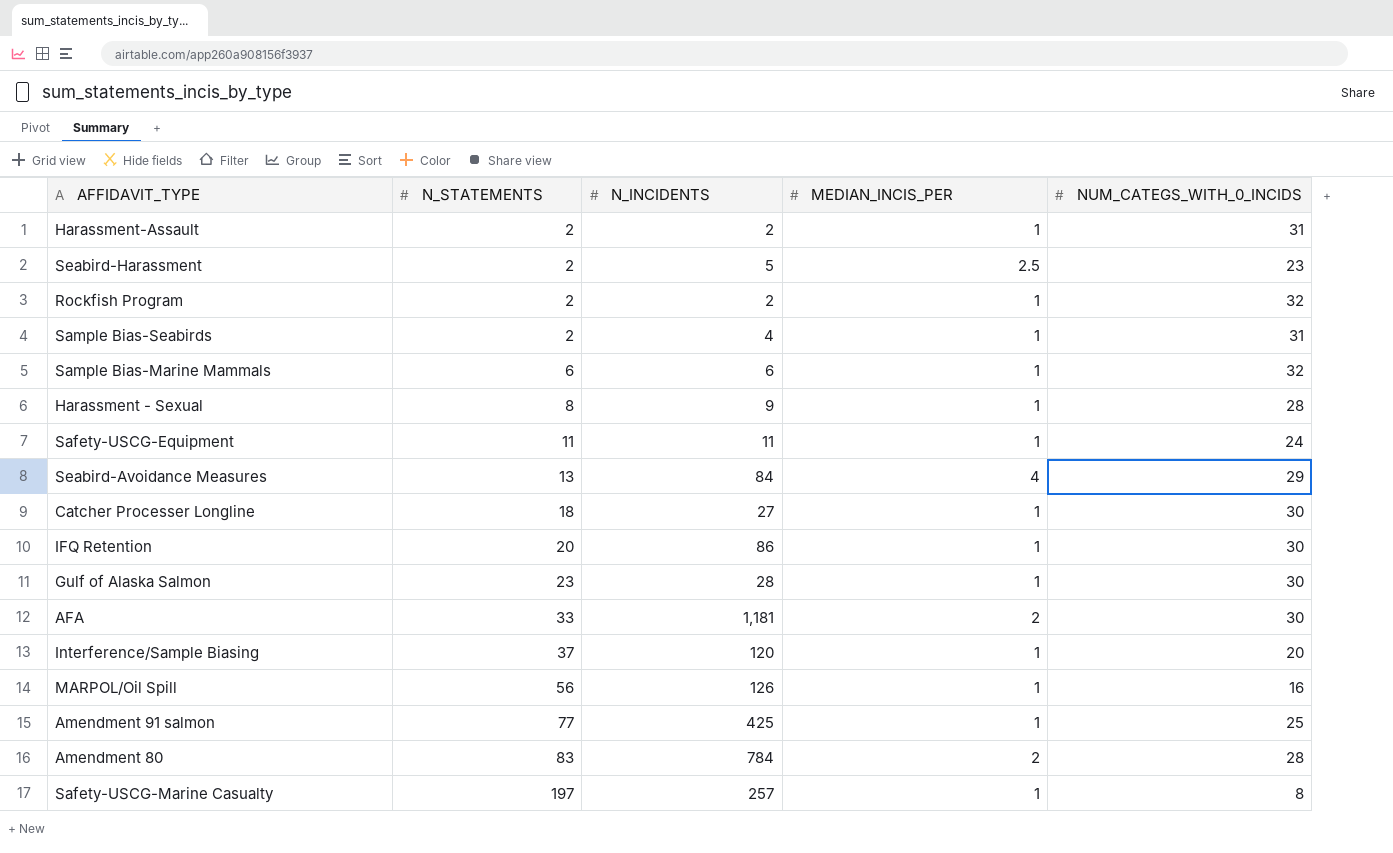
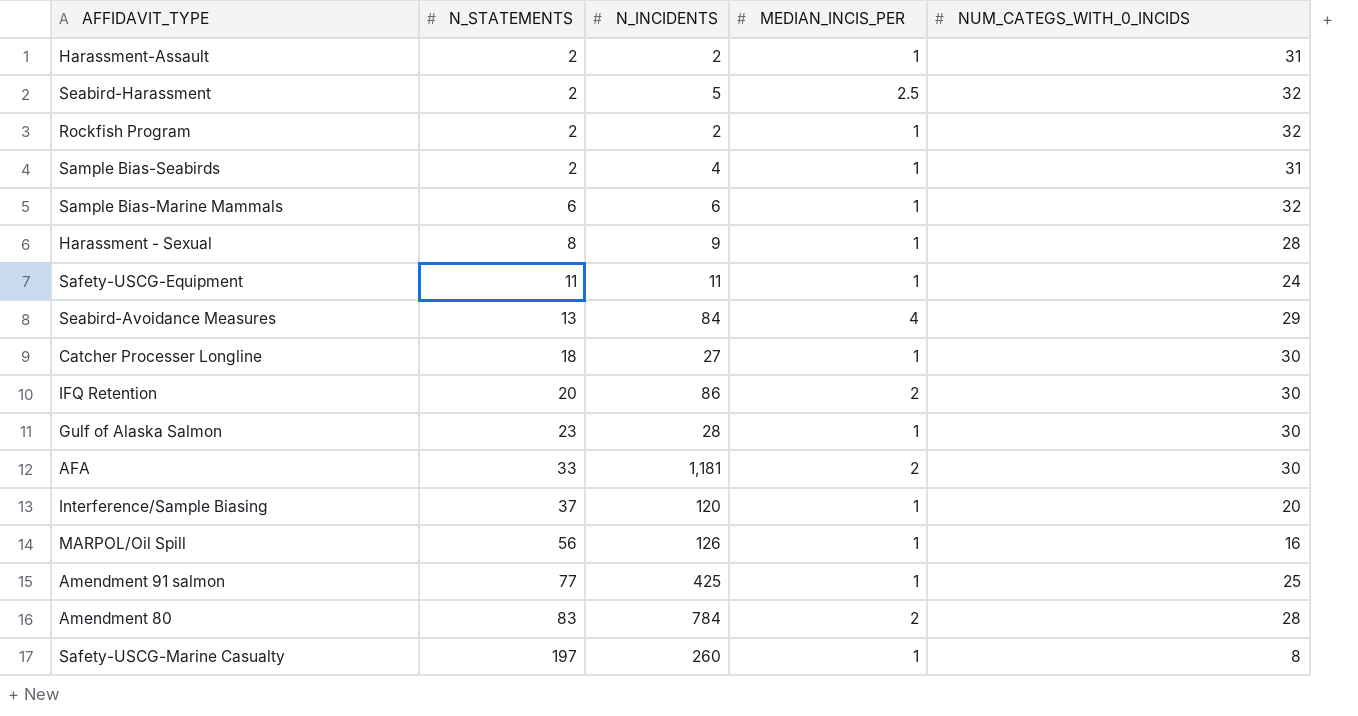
Seabird-Harassment | NUM_CATEGS_WITH_0_INCIDS: 23 -> 32
IFQ Retention | MEDIAN_INCIS_PER: 1 -> 2
Safety-USCG-Marine Casualty | N_INCIDENTS: 257 -> 260

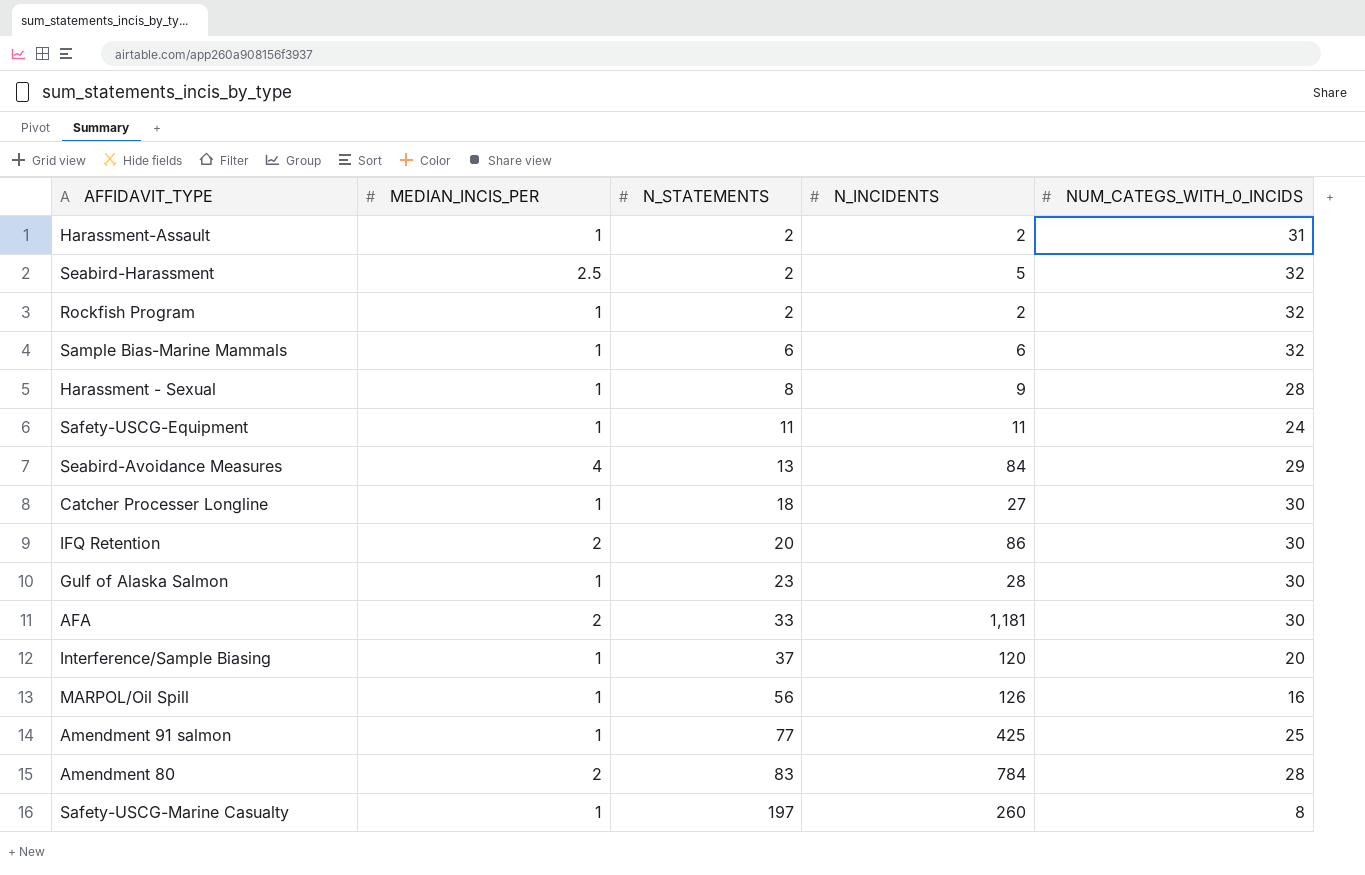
column MEDIAN_INCIS_PER | position: 4 -> 2
row Sample Bias-Seabirds: 2 | 4 | 1 | 31 -> none

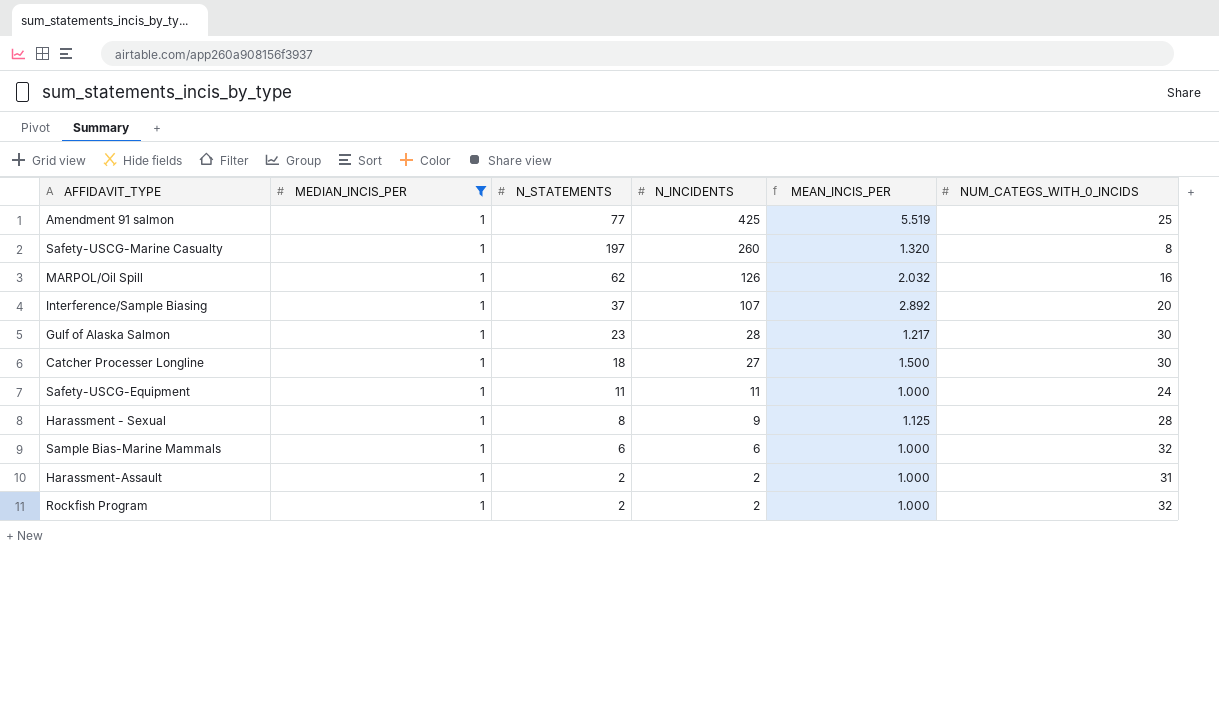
filter: none -> MEDIAN_INCIS_PER = 1
row order: N_STATEMENTS ascending -> N_INCIDENTS descending
column MEAN_INCIS_PER | formula: none -> [N_INCIDENTS] / [N_STATEMENTS]
MARPOL/Oil Spill | N_STATEMENTS: 56 -> 62
Interference/Sample Biasing | N_INCIDENTS: 120 -> 107

